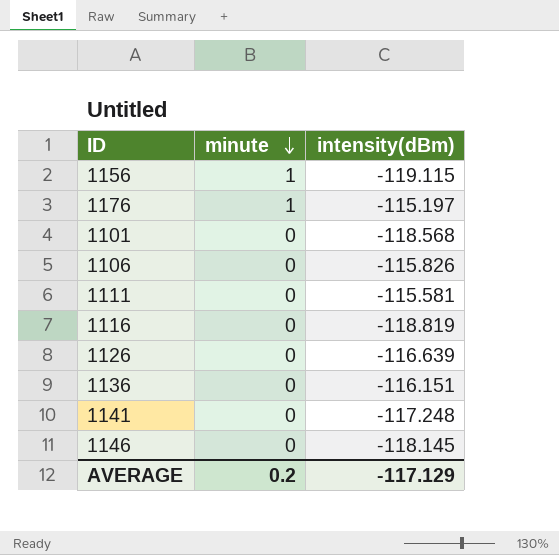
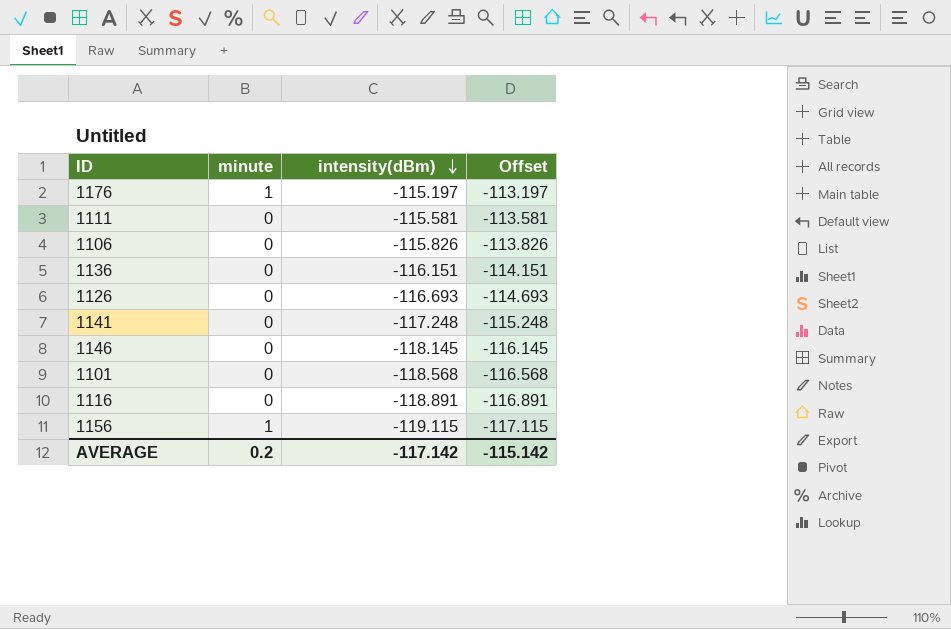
row order: minute descending -> intensity(dBm) descending
column Offset | formula: none -> [intensity(dBm)] + 2
1126 | intensity(dBm): -116.639 -> -116.693
1116 | intensity(dBm): -118.819 -> -118.891
AVERAGE | intensity(dBm): -117.129 -> -117.142

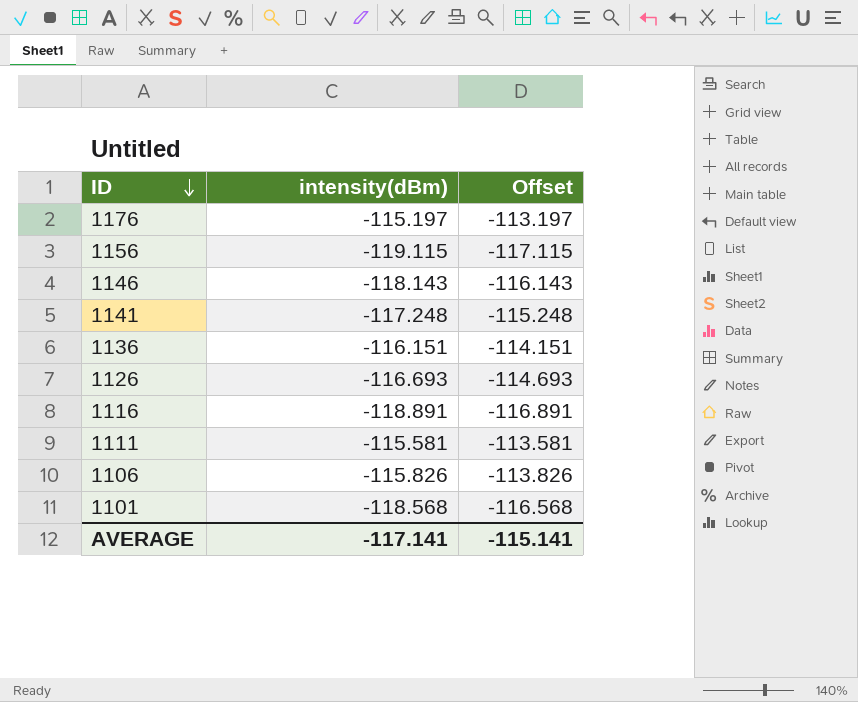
row order: intensity(dBm) descending -> ID descending
column minute | position: 2 -> none
1146 | intensity(dBm): -118.145 -> -118.143
1146 | Offset: -116.145 -> -116.143
AVERAGE | intensity(dBm): -117.142 -> -117.141
AVERAGE | Offset: -115.142 -> -115.141

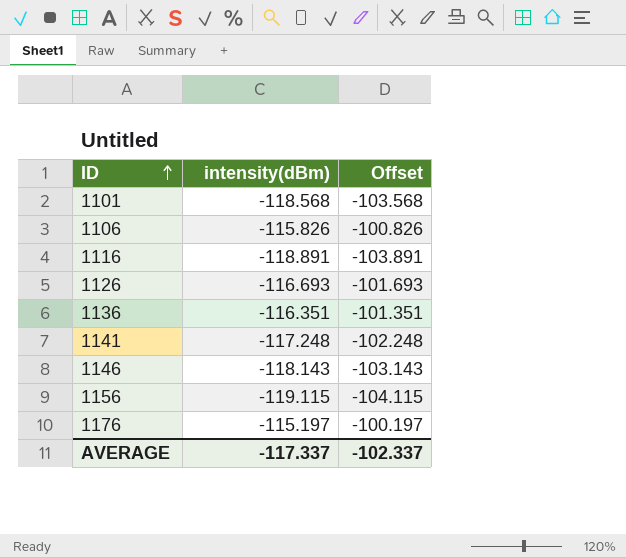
row order: ID descending -> ID ascending
column Offset | formula: [intensity(dBm)] + 2 -> [intensity(dBm)] + 15
row 1111: -115.581 | -113.581 -> none
1136 | intensity(dBm): -116.151 -> -116.351
AVERAGE | intensity(dBm): -117.141 -> -117.337
AVERAGE | Offset: -115.141 -> -102.337

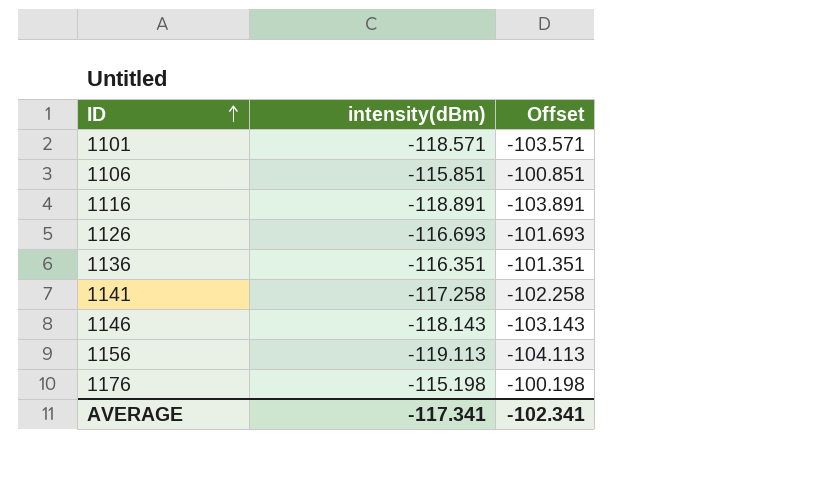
1101 | intensity(dBm): -118.568 -> -118.571
1101 | Offset: -103.568 -> -103.571
1106 | intensity(dBm): -115.826 -> -115.851
1106 | Offset: -100.826 -> -100.851
1141 | intensity(dBm): -117.248 -> -117.258
1141 | Offset: -102.248 -> -102.258
1156 | intensity(dBm): -119.115 -> -119.113
1156 | Offset: -104.115 -> -104.113
1176 | intensity(dBm): -115.197 -> -115.198
1176 | Offset: -100.197 -> -100.198
AVERAGE | intensity(dBm): -117.337 -> -117.341
AVERAGE | Offset: -102.337 -> -102.341

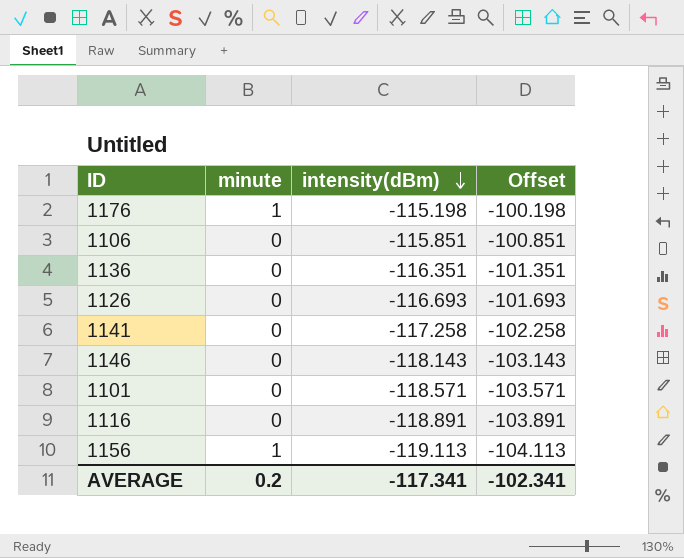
row order: ID ascending -> intensity(dBm) descending
column minute | position: none -> 2

